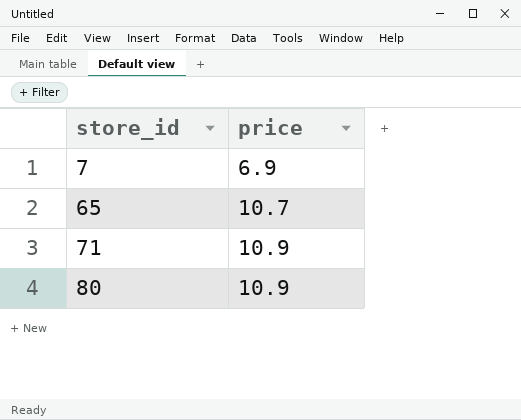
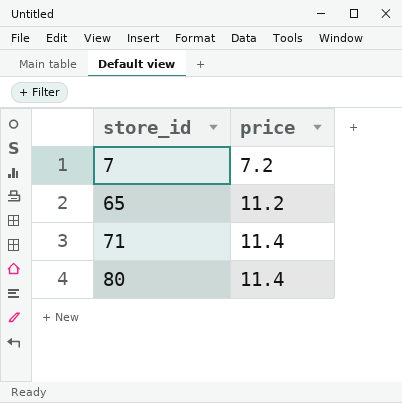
7 | price: 6.9 -> 7.2
65 | price: 10.7 -> 11.2
71 | price: 10.9 -> 11.4
80 | price: 10.9 -> 11.4

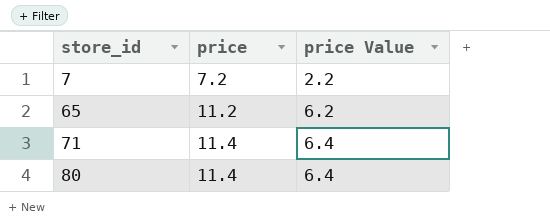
column price Value | formula: none -> [price] - 5

